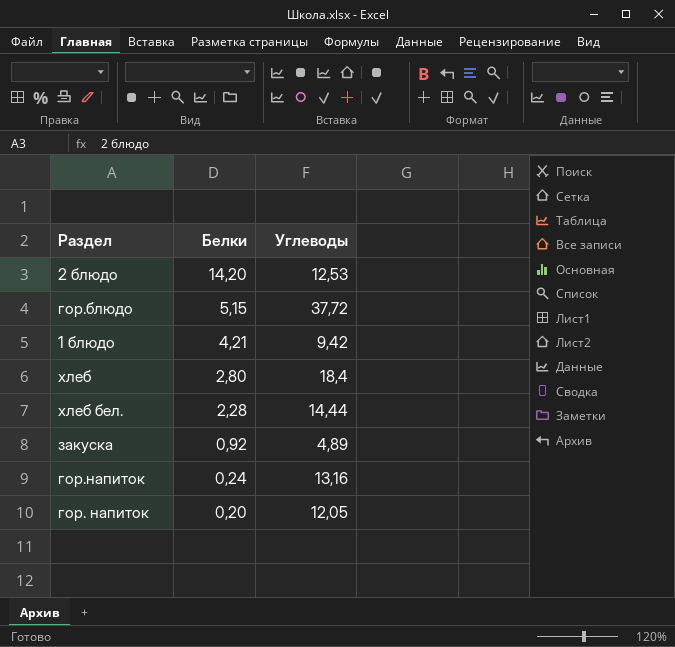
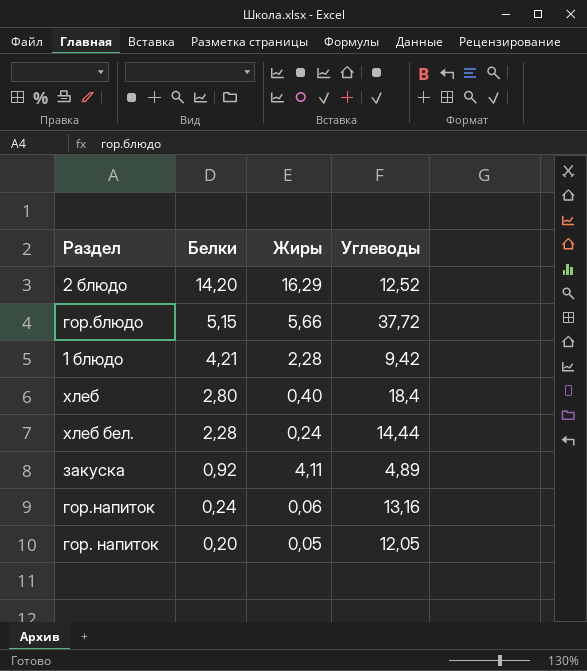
column Жиры | position: none -> 3
2 блюдо | Углеводы: 12,53 -> 12,52

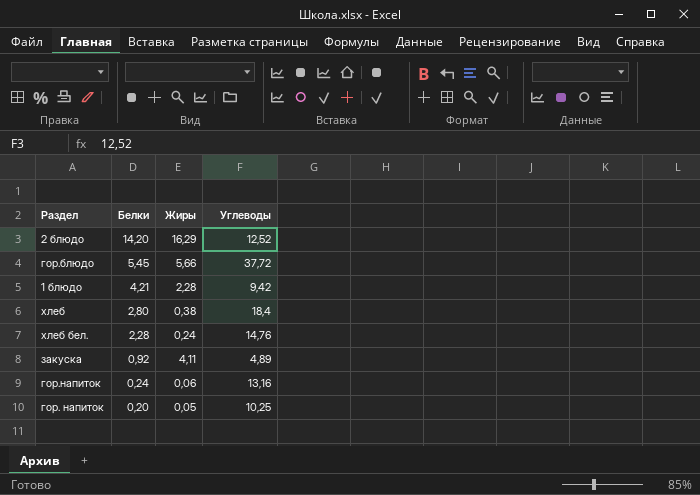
гор.блюдо | Белки: 5,15 -> 5,45
хлеб | Жиры: 0,40 -> 0,38
хлеб бел. | Углеводы: 14,44 -> 14,76
гор. напиток | Углеводы: 12,05 -> 10,25

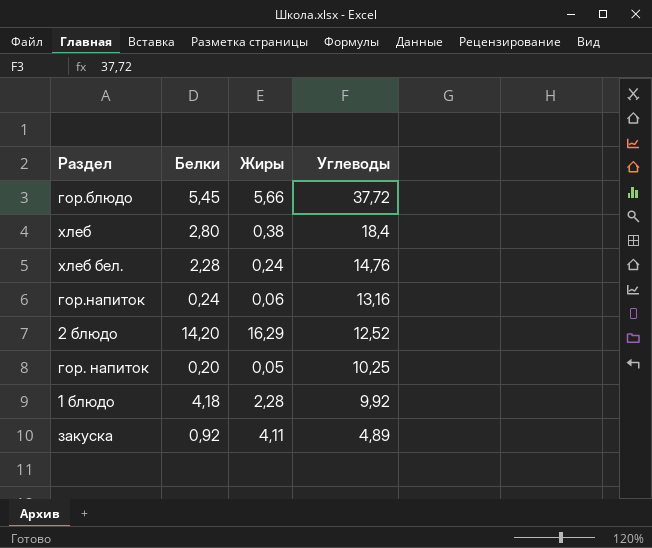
row order: Белки descending -> Углеводы descending
1 блюдо | Белки: 4,21 -> 4,18
1 блюдо | Углеводы: 9,42 -> 9,92

